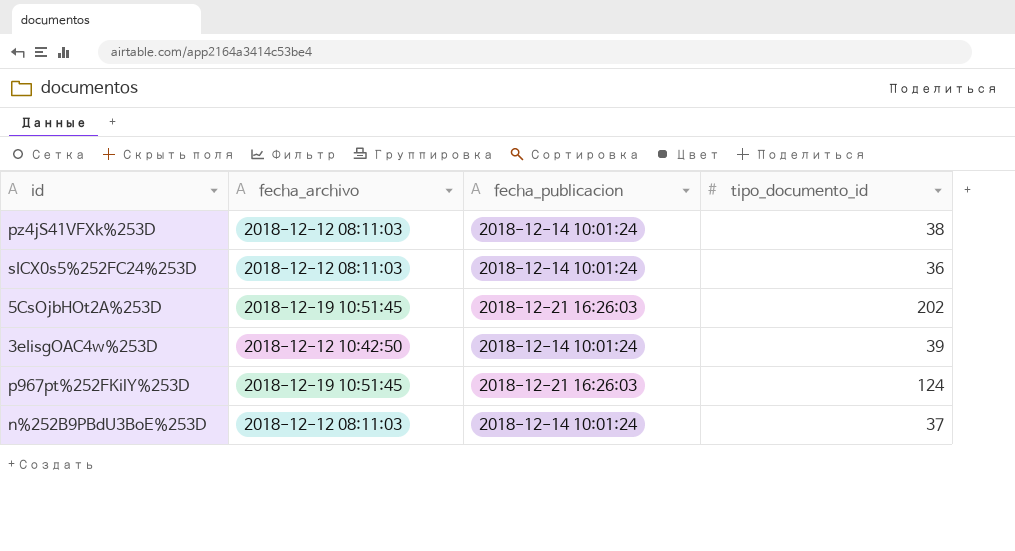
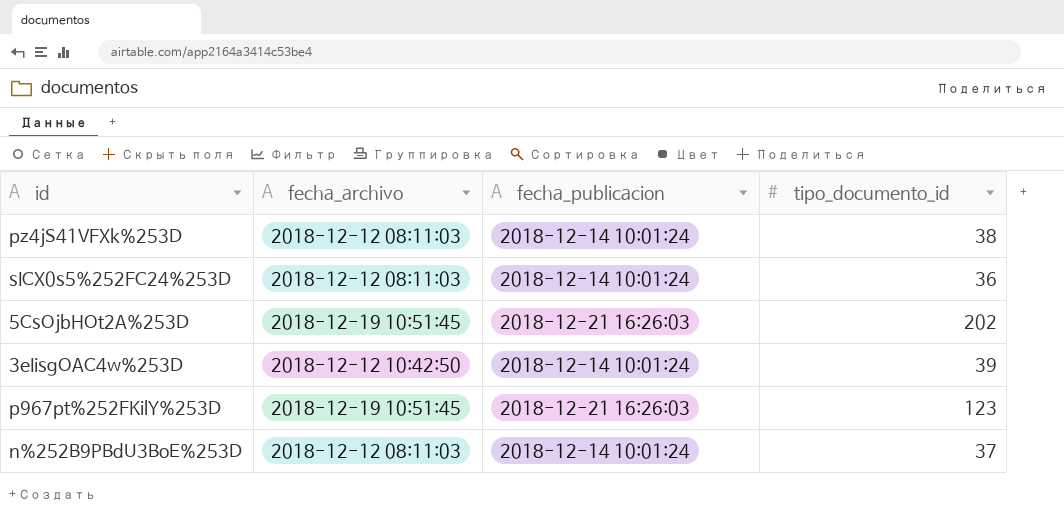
p967pt%252FKilY%253D | tipo_documento_id: 124 -> 123

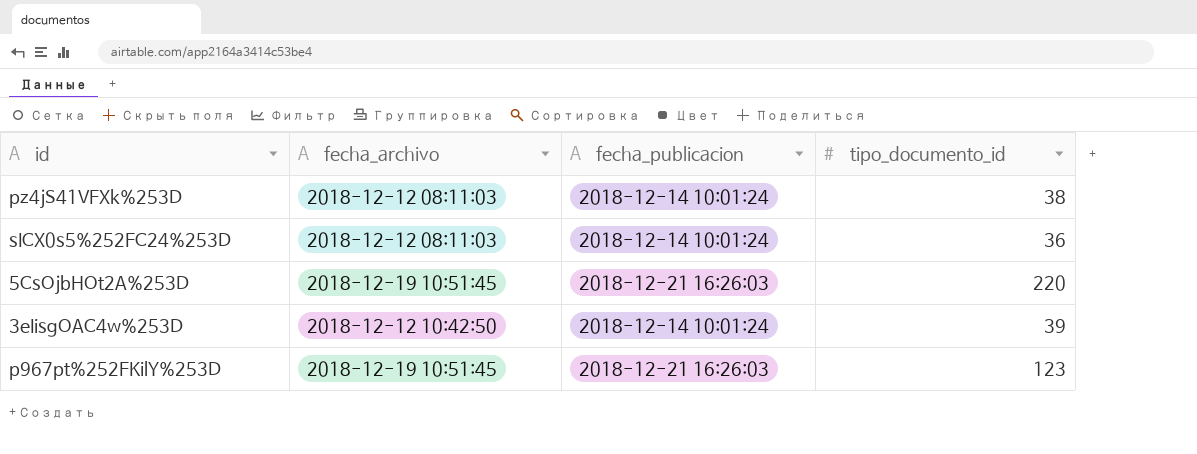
row n%252B9PBdU3BoE%253D: 2018-12-12 08:11:03 | 2018-12-14 10:01:24 | 37 -> none
5CsOjbHOt2A%253D | tipo_documento_id: 202 -> 220

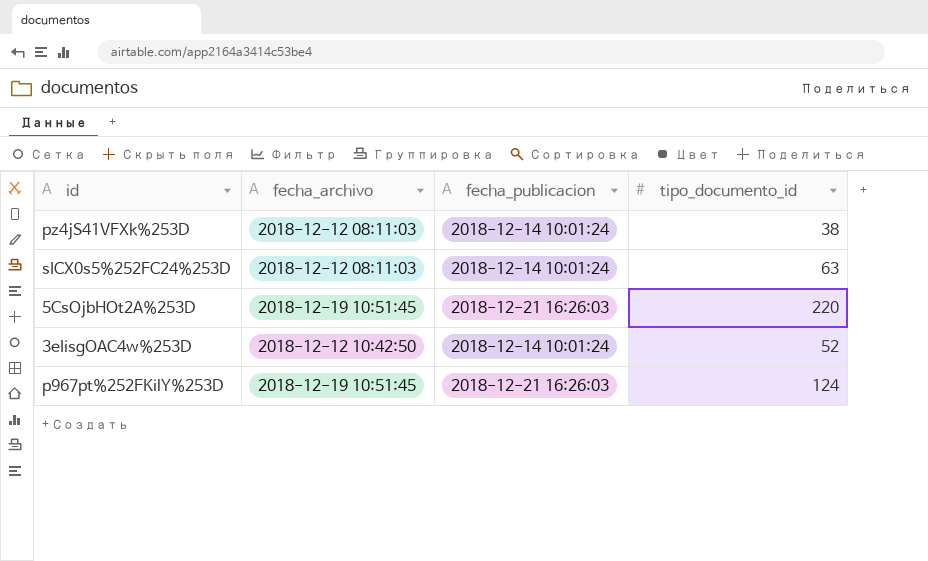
sICX0s5%252FC24%253D | tipo_documento_id: 36 -> 63
3eIisgOAC4w%253D | tipo_documento_id: 39 -> 52
p967pt%252FKilY%253D | tipo_documento_id: 123 -> 124

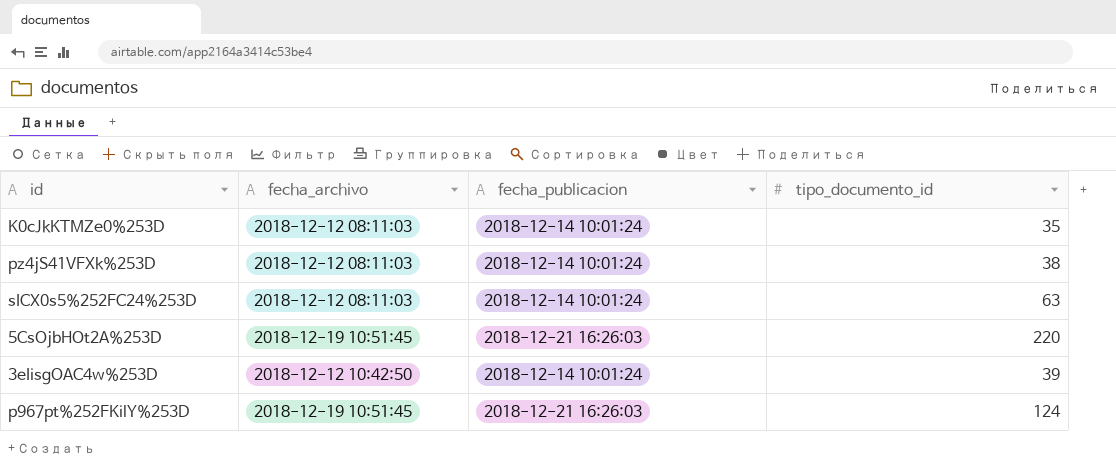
row K0cJkKTMZe0%253D: none -> 2018-12-12 08:11:03 | 2018-12-14 10:01:24 | 35
3eIisgOAC4w%253D | tipo_documento_id: 52 -> 39

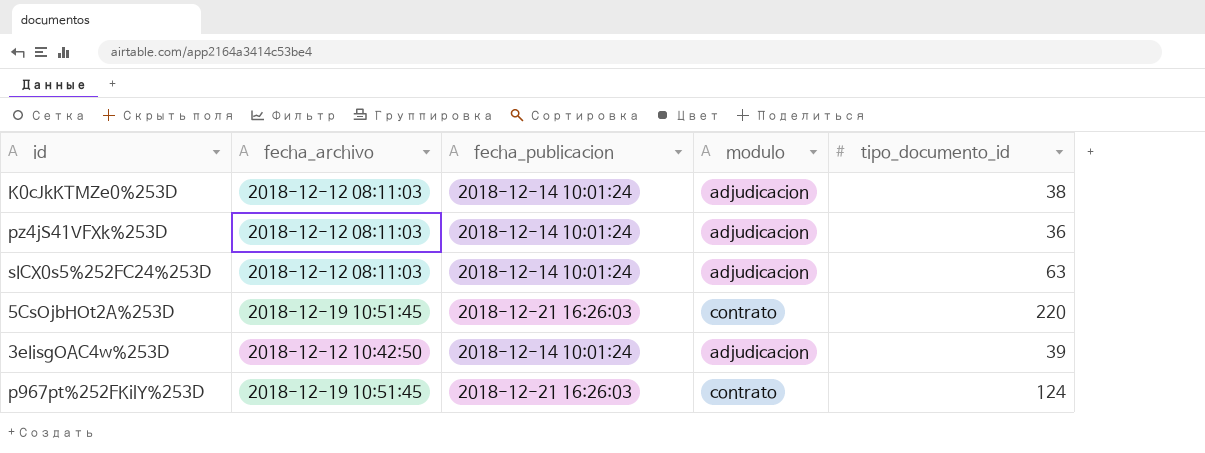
column modulo | position: none -> 4
K0cJkKTMZe0%253D | tipo_documento_id: 35 -> 38
pz4jS41VFXk%253D | tipo_documento_id: 38 -> 36

